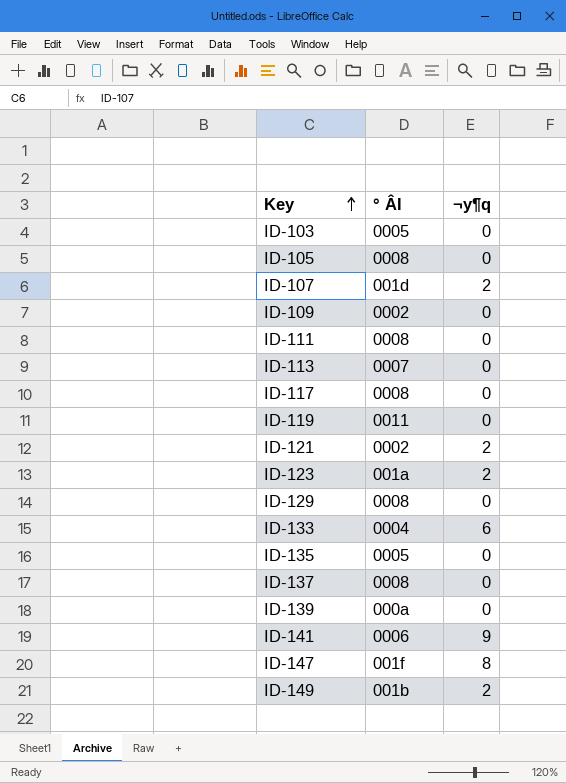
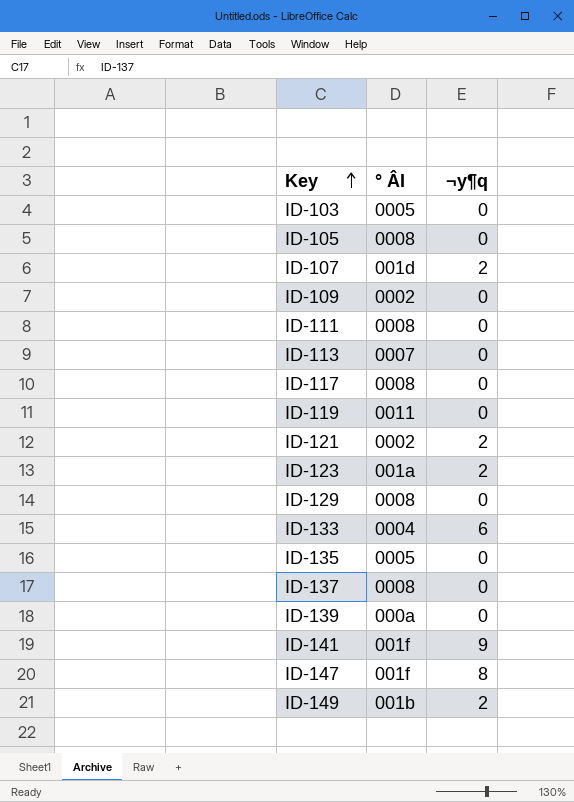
ID-141 | ° ÂI: 0006 -> 001f

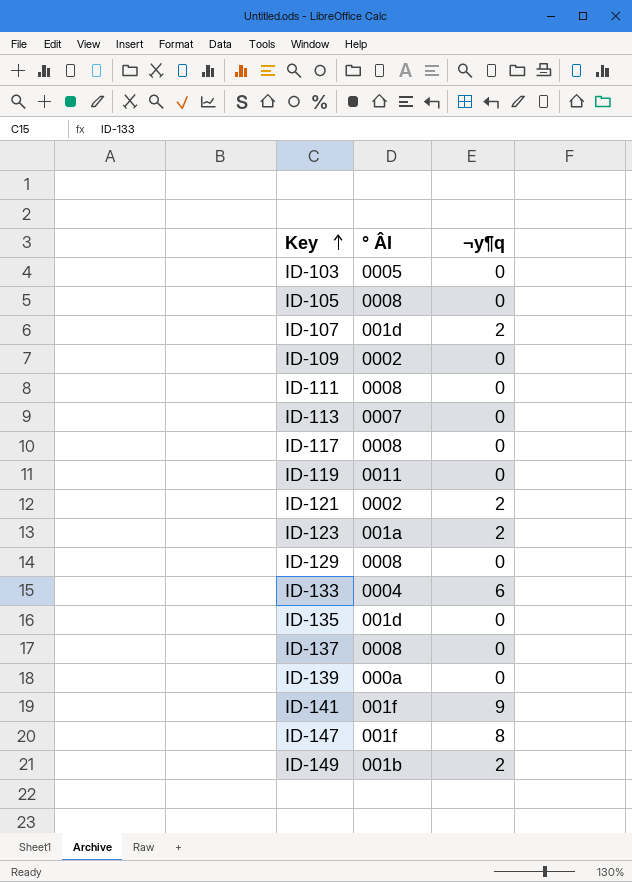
ID-135 | ° ÂI: 0005 -> 001d

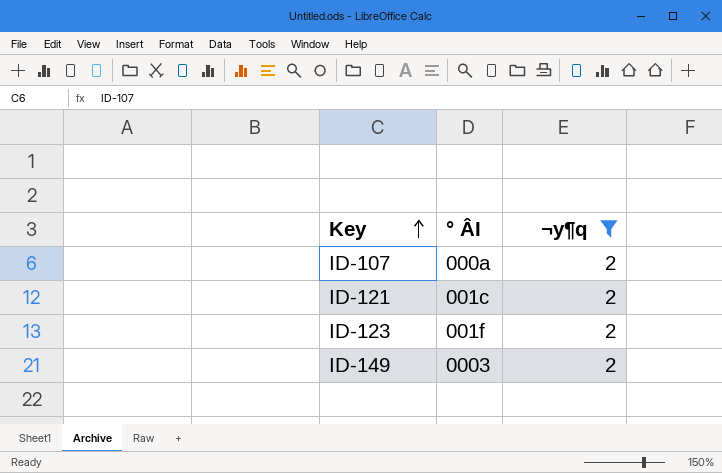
filter: none -> ¬y¶q = 2
ID-107 | ° ÂI: 001d -> 000a
ID-121 | ° ÂI: 0002 -> 001c
ID-123 | ° ÂI: 001a -> 001f
ID-149 | ° ÂI: 001b -> 0003

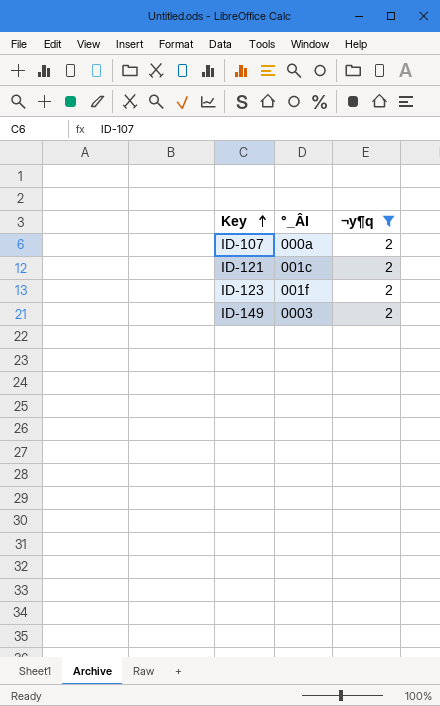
column name: ° ÂI -> °_ÂI

